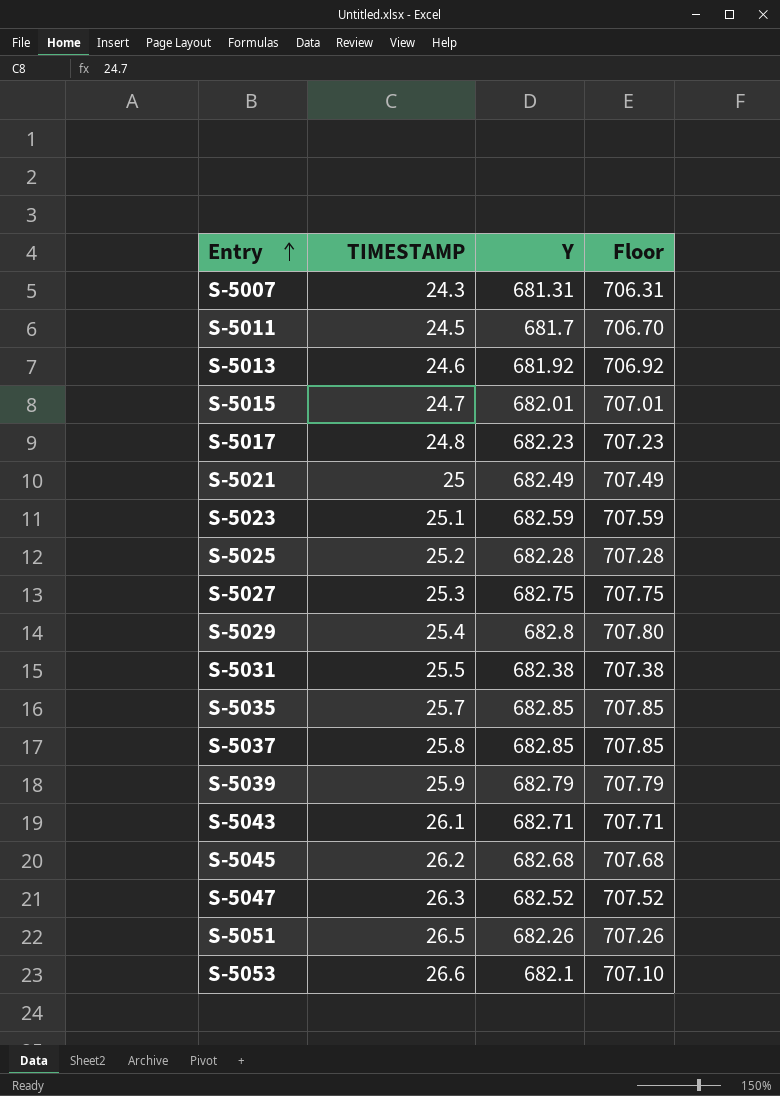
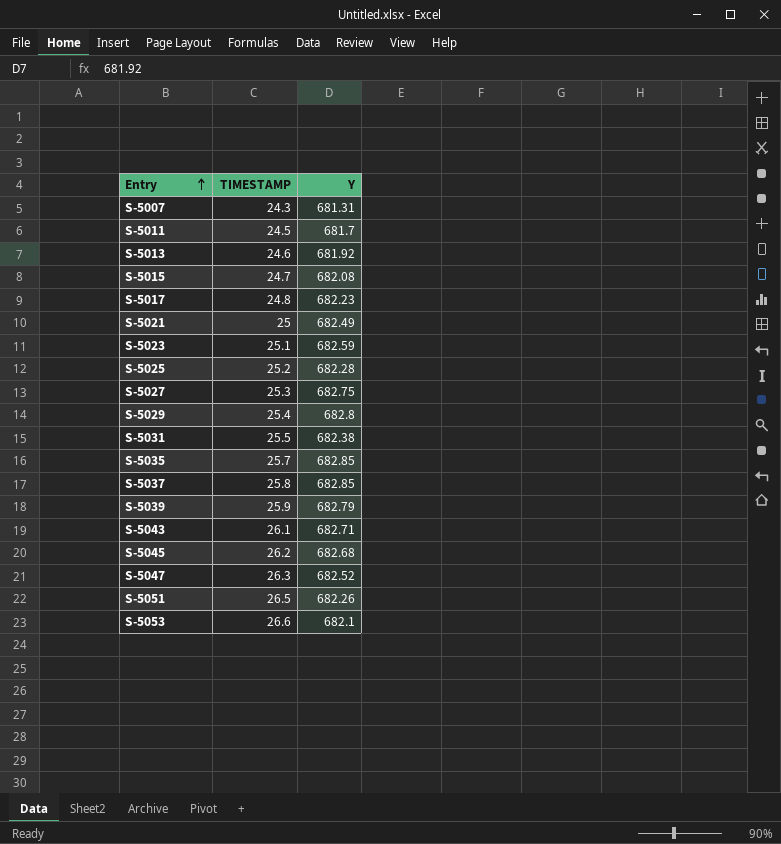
column Floor | formula: [Y] + 25 -> none
S-5015 | Y: 682.01 -> 682.08

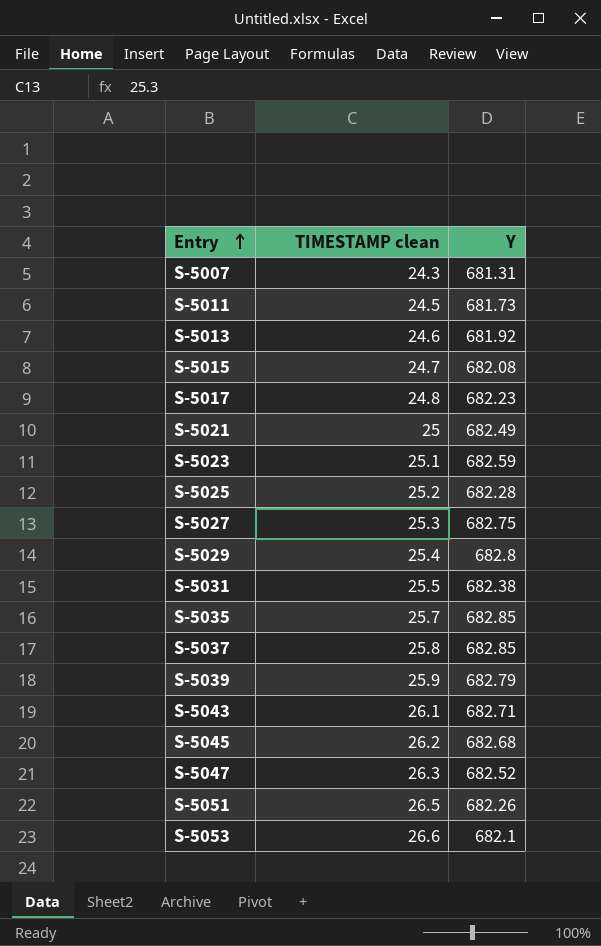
column name: TIMESTAMP -> TIMESTAMP clean
S-5011 | Y: 681.7 -> 681.73

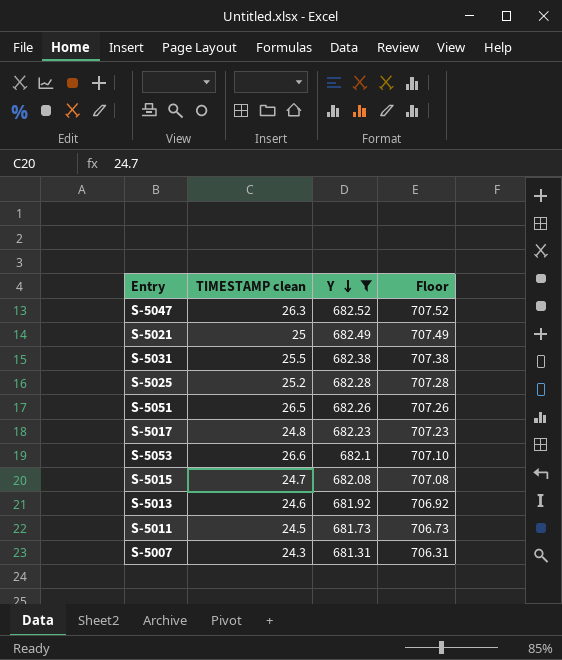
filter: none -> Y <= 682.52
row order: Entry ascending -> Y descending
column Floor | formula: none -> [Y] + 25

